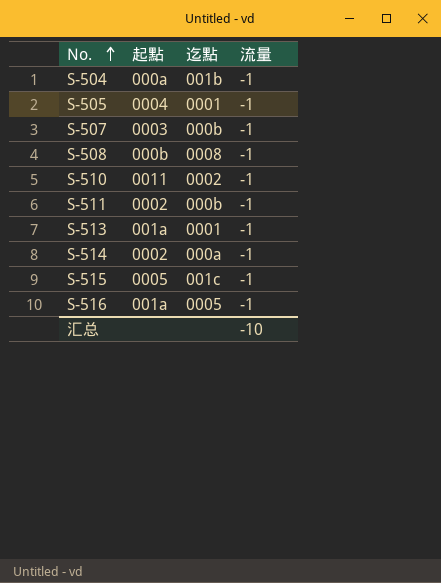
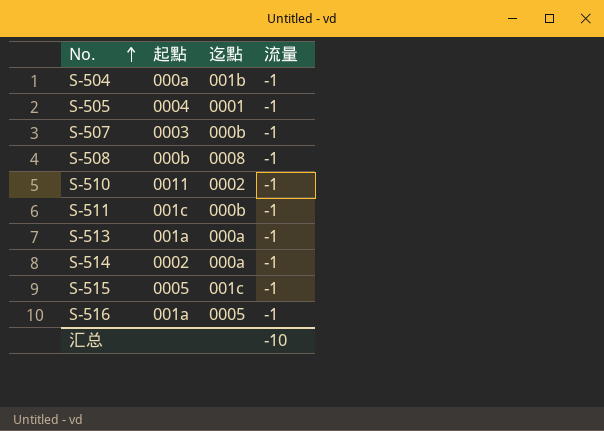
S-511 | 起點: 0002 -> 001c
S-513 | 迄點: 0001 -> 000a

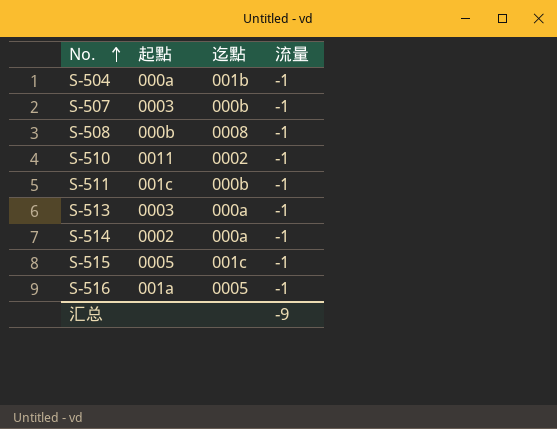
row S-505: 0004 | 0001 | -1 -> none
S-513 | 起點: 001a -> 0003
汇总 | 流量: -10 -> -9

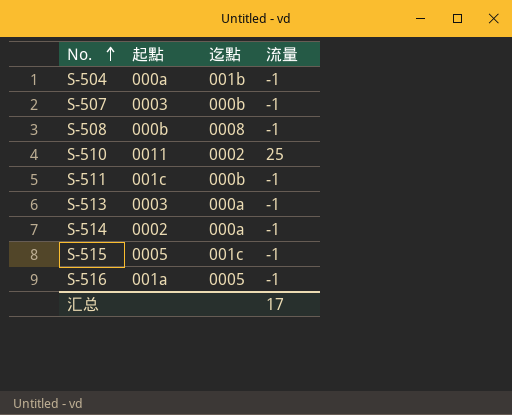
S-510 | 流量: -1 -> 25
汇总 | 流量: -9 -> 17

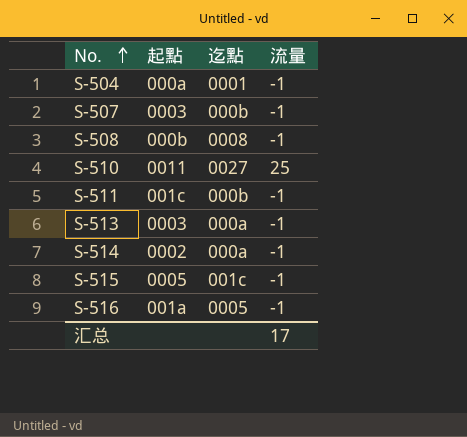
S-504 | 迄點: 001b -> 0001
S-510 | 迄點: 0002 -> 0027

